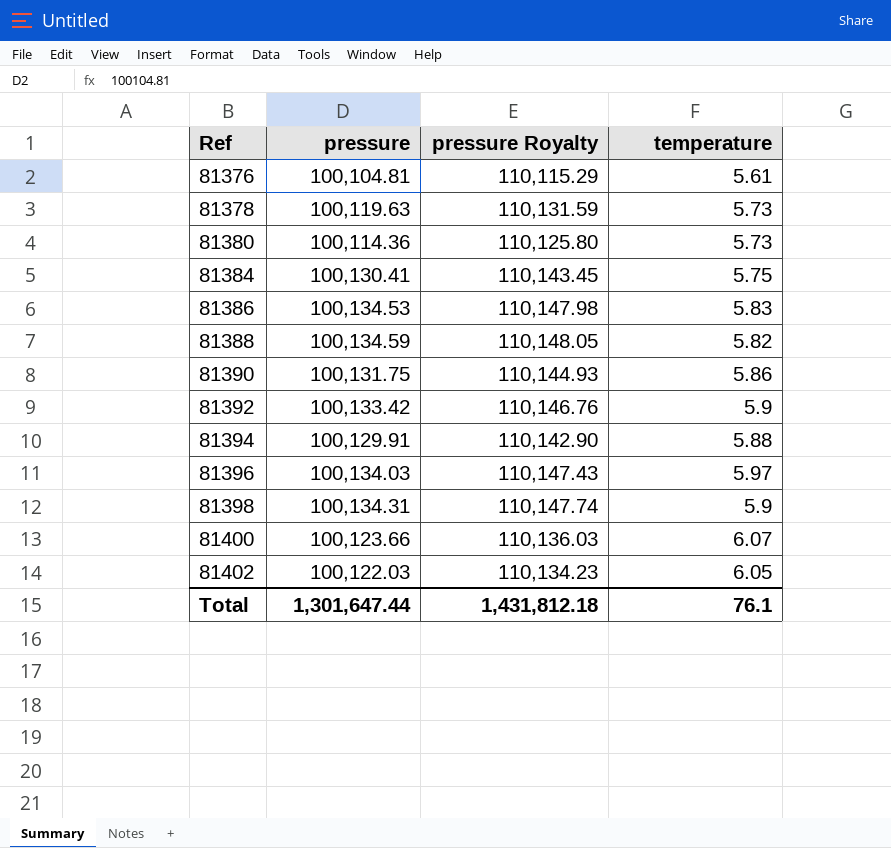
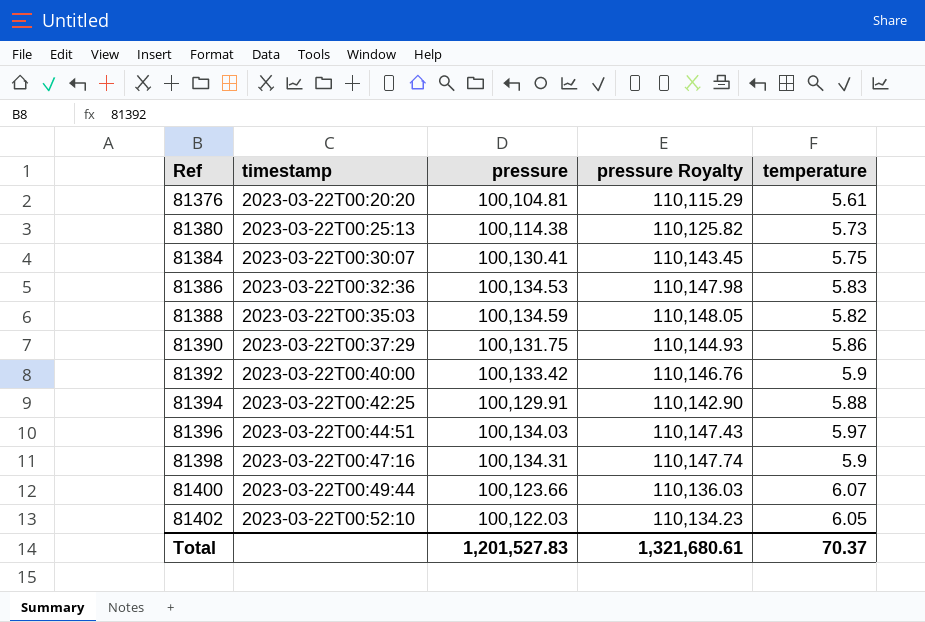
column timestamp | position: none -> 2
row 81378: 100,119.63 | 110,131.59 | 5.73 -> none
81380 | pressure: 100,114.36 -> 100,114.38
81380 | pressure Royalty: 110,125.80 -> 110,125.82
Total | pressure: 1,301,647.44 -> 1,201,527.83
Total | pressure Royalty: 1,431,812.18 -> 1,321,680.61
Total | temperature: 76.1 -> 70.37

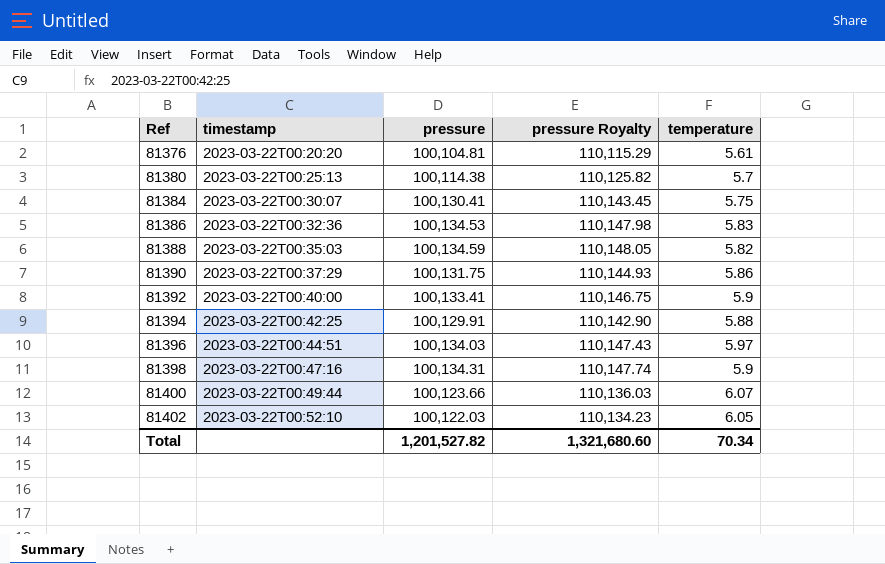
81380 | temperature: 5.73 -> 5.7
81392 | pressure: 100,133.42 -> 100,133.41
81392 | pressure Royalty: 110,146.76 -> 110,146.75
Total | pressure: 1,201,527.83 -> 1,201,527.82
Total | pressure Royalty: 1,321,680.61 -> 1,321,680.60
Total | temperature: 70.37 -> 70.34

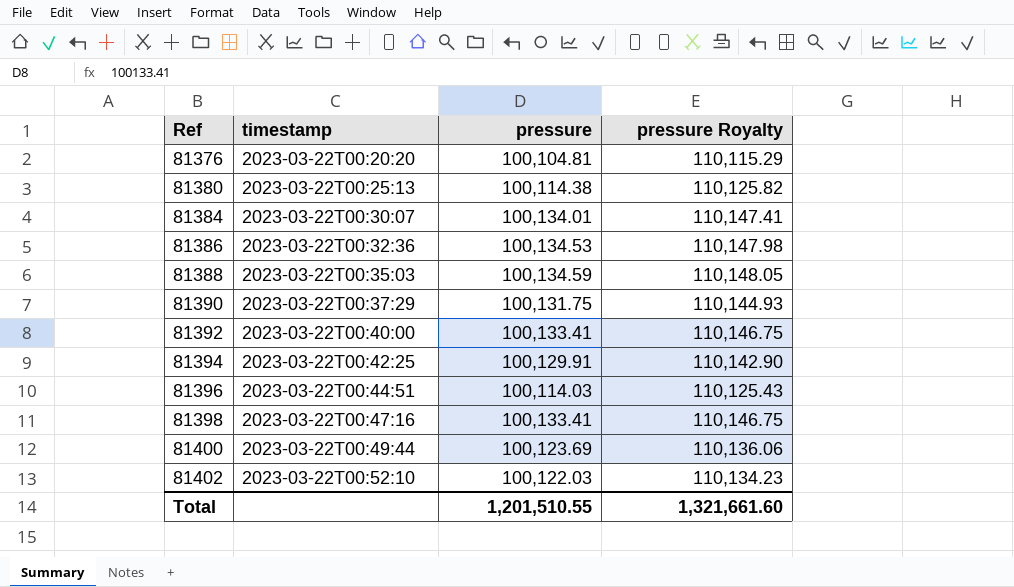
column temperature | position: 5 -> none
81384 | pressure: 100,130.41 -> 100,134.01
81384 | pressure Royalty: 110,143.45 -> 110,147.41
81396 | pressure: 100,134.03 -> 100,114.03
81396 | pressure Royalty: 110,147.43 -> 110,125.43
81398 | pressure: 100,134.31 -> 100,133.41
81398 | pressure Royalty: 110,147.74 -> 110,146.75
81400 | pressure: 100,123.66 -> 100,123.69
81400 | pressure Royalty: 110,136.03 -> 110,136.06
Total | pressure: 1,201,527.82 -> 1,201,510.55
Total | pressure Royalty: 1,321,680.60 -> 1,321,661.60

